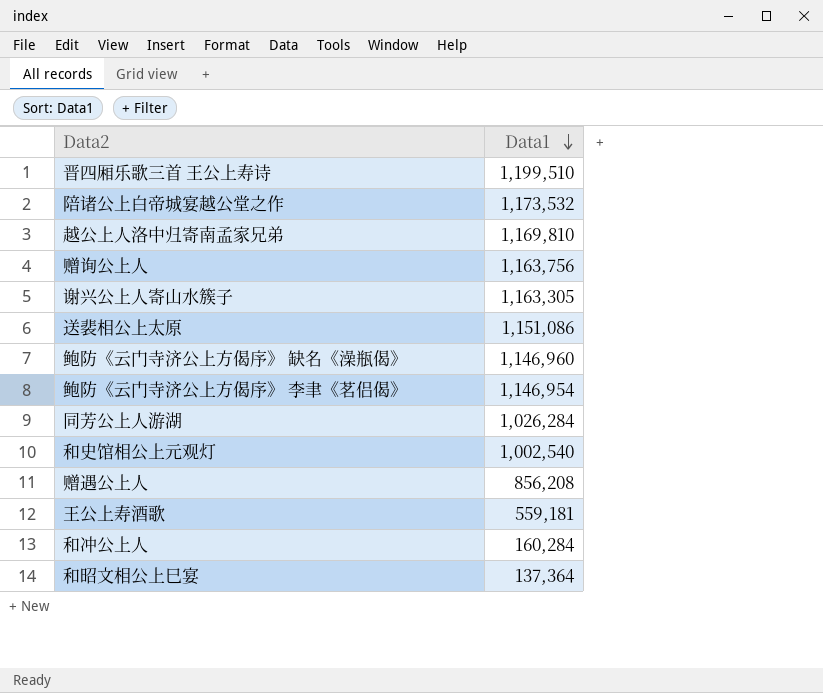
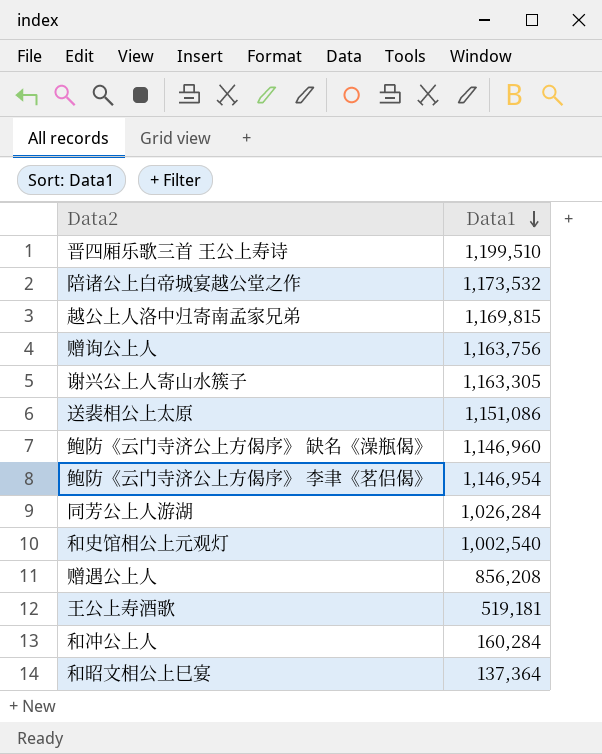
越公上人洛中归寄南孟家兄弟 | Data1: 1,169,810 -> 1,169,815
王公上寿酒歌 | Data1: 559,181 -> 519,181

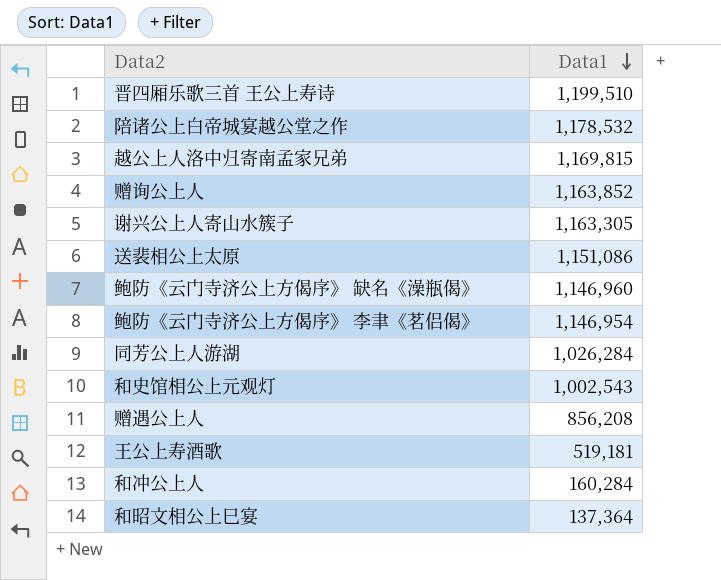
陪诸公上白帝城宴越公堂之作 | Data1: 1,173,532 -> 1,178,532
赠询公上人 | Data1: 1,163,756 -> 1,163,852
和史馆相公上元观灯 | Data1: 1,002,540 -> 1,002,543

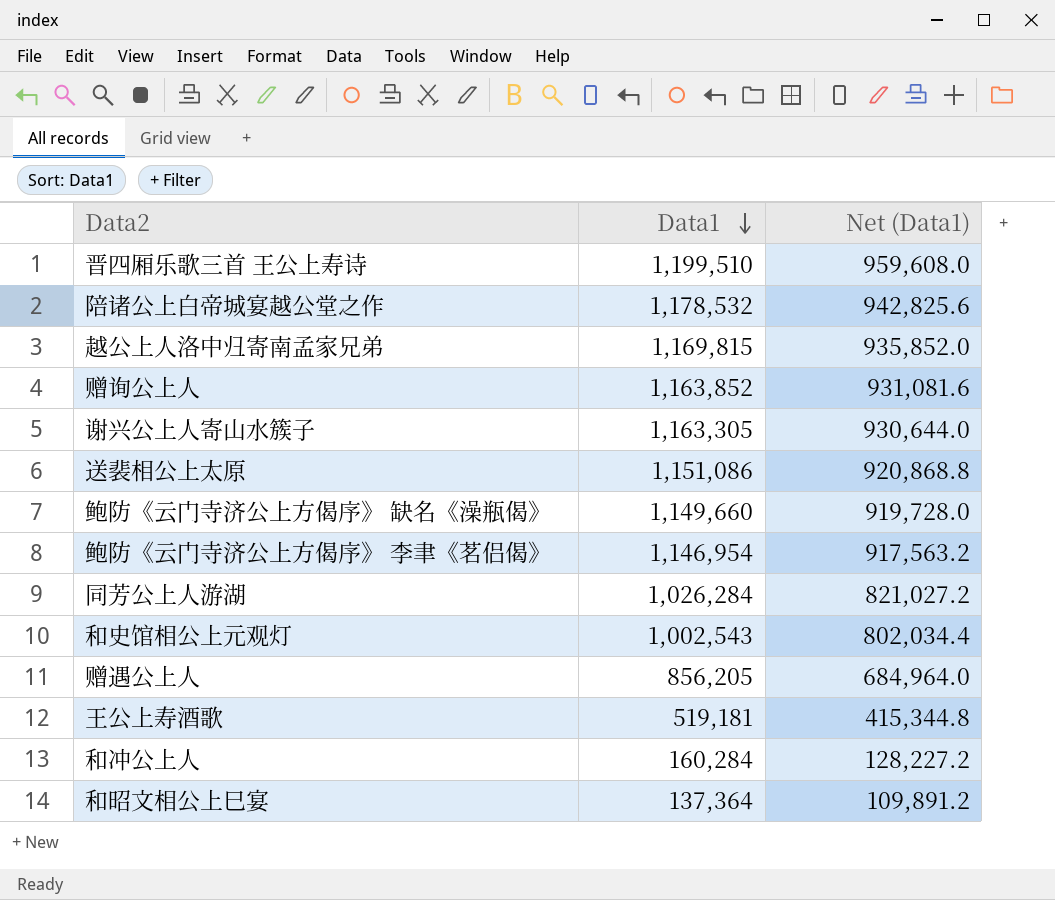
column Net (Data1) | formula: none -> [Data1] * 0.8
鲍防《云门寺济公上方偈序》 缺名《澡瓶偈》 | Data1: 1,146,960 -> 1,149,660
赠遇公上人 | Data1: 856,208 -> 856,205

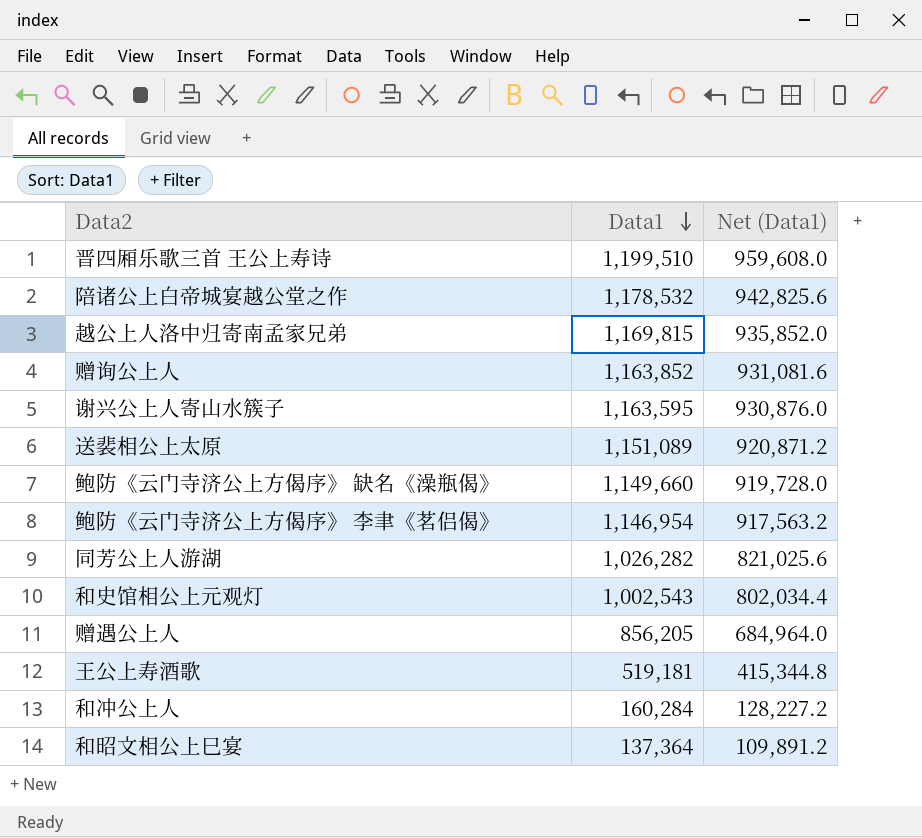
谢兴公上人寄山水簇子 | Data1: 1,163,305 -> 1,163,595
谢兴公上人寄山水簇子 | Net (Data1): 930,644.0 -> 930,876.0
送裴相公上太原 | Data1: 1,151,086 -> 1,151,089
送裴相公上太原 | Net (Data1): 920,868.8 -> 920,871.2
同芳公上人游湖 | Data1: 1,026,284 -> 1,026,282
同芳公上人游湖 | Net (Data1): 821,027.2 -> 821,025.6

